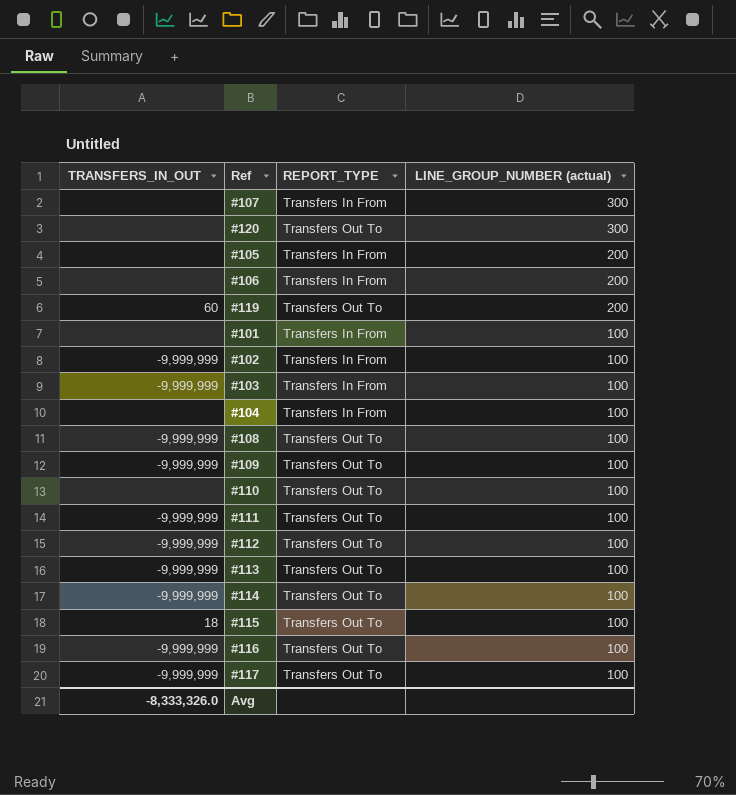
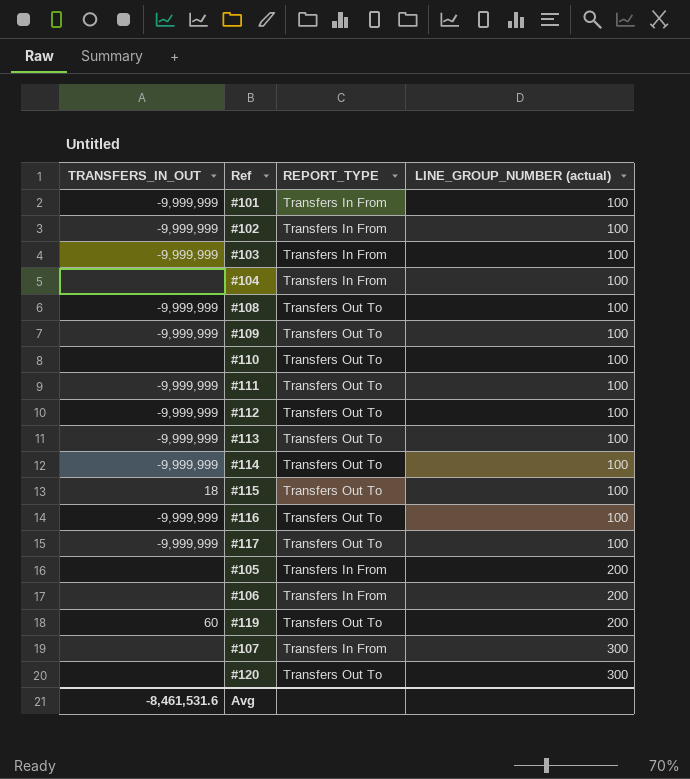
row order: LINE_GROUP_NUMBER (actual) descending -> LINE_GROUP_NUMBER (actual) ascending
#101 | TRANSFERS_IN_OUT: none -> -9,999,999
Avg | TRANSFERS_IN_OUT: -8,333,326.0 -> -8,461,531.6

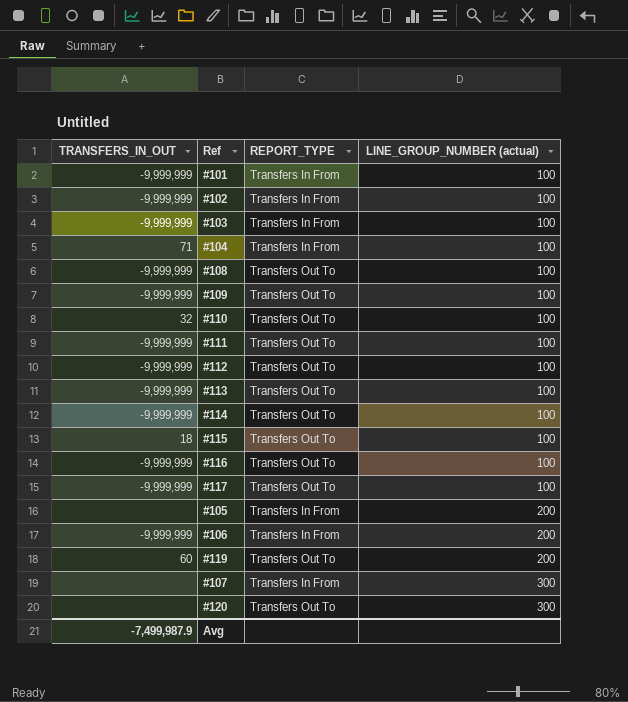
#104 | TRANSFERS_IN_OUT: none -> 71
#110 | TRANSFERS_IN_OUT: none -> 32
#106 | TRANSFERS_IN_OUT: none -> -9,999,999
Avg | TRANSFERS_IN_OUT: -8,461,531.6 -> -7,499,987.9

